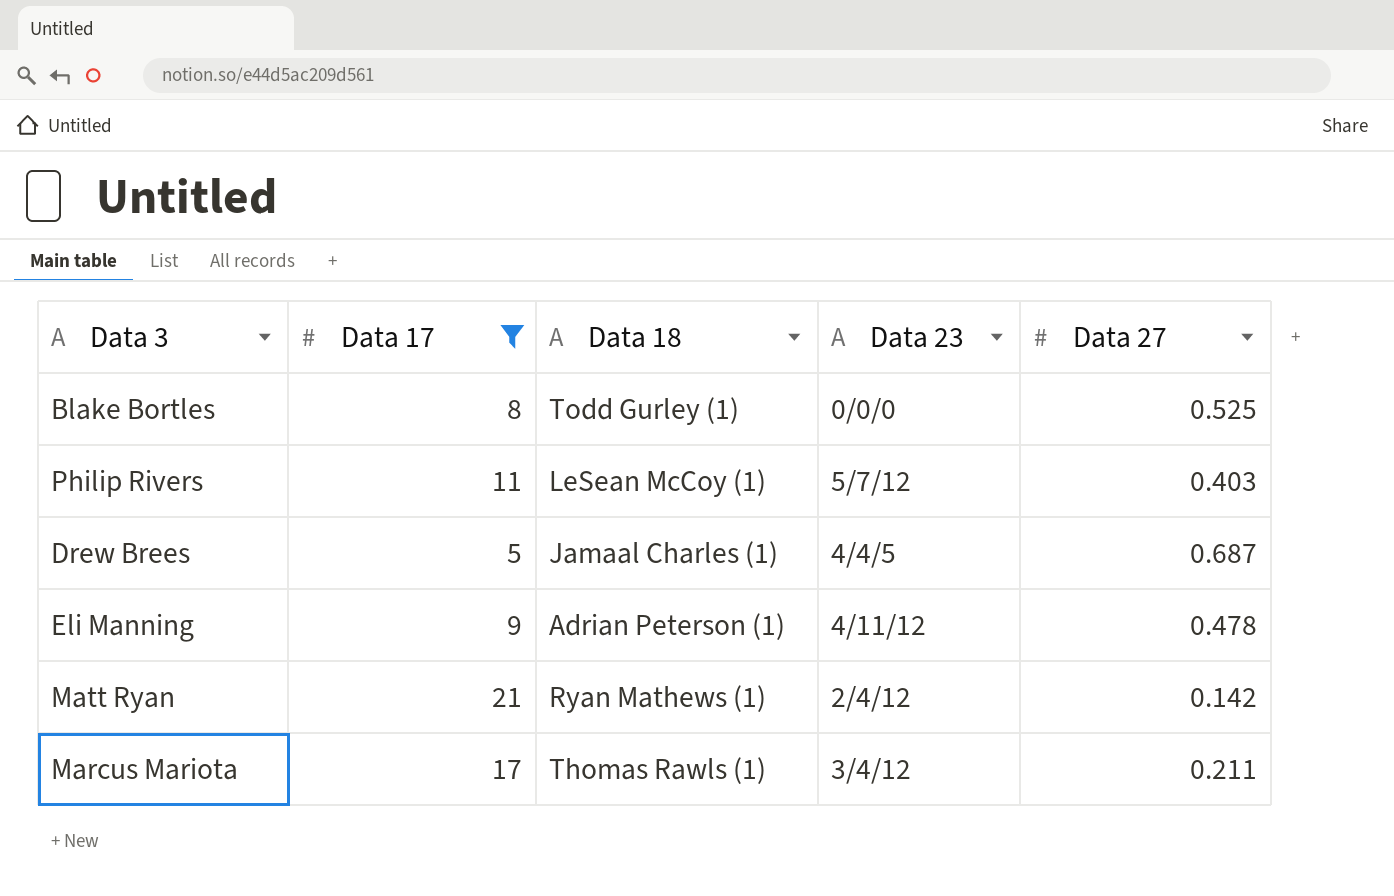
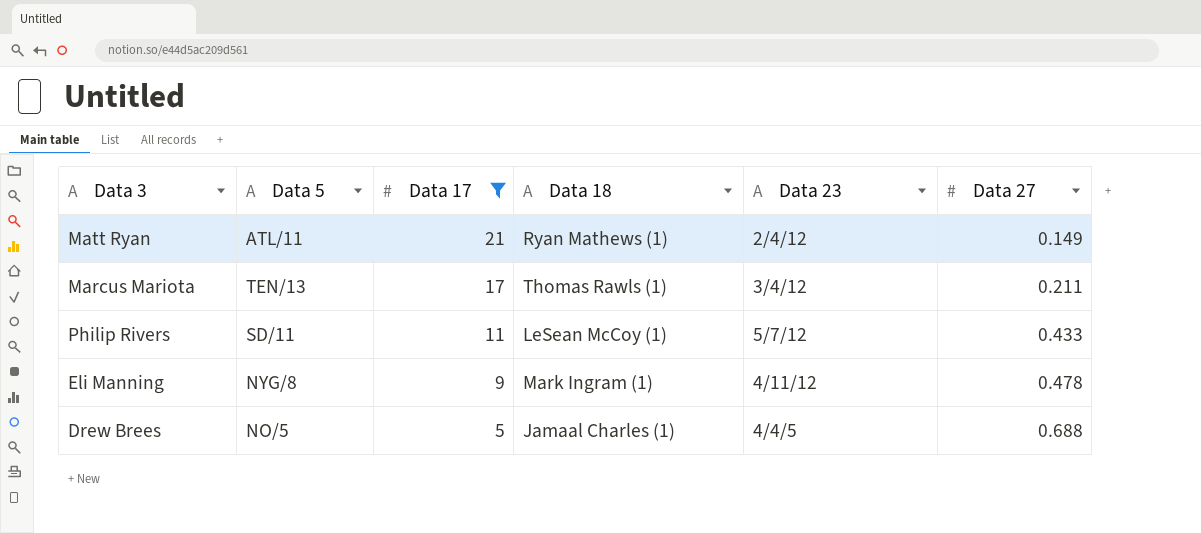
row order: none -> Data 17 descending
column Data 5 | position: none -> 2
row Blake Bortles: 8 | Todd Gurley (1) | 0/0/0 | 0.525 -> none
Matt Ryan | Data 27: 0.142 -> 0.149
Philip Rivers | Data 27: 0.403 -> 0.433
Eli Manning | Data 18: Adrian Peterson (1) -> Mark Ingram (1)
Drew Brees | Data 27: 0.687 -> 0.688

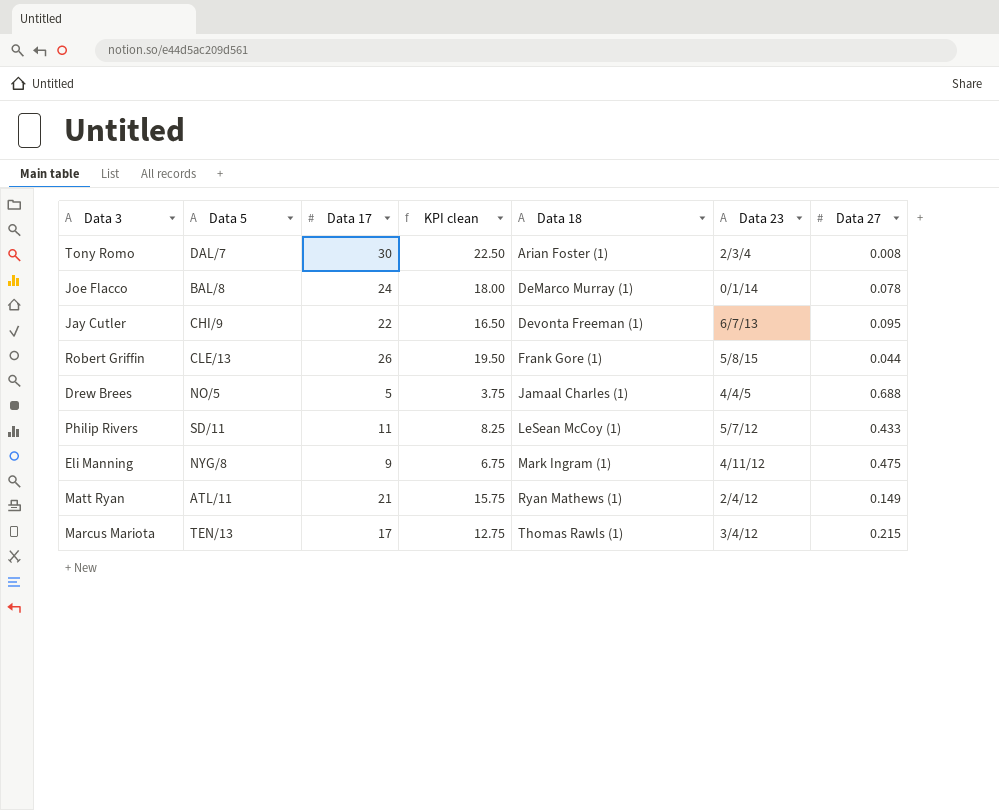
filter: Data 17 <= 21 -> none
row order: Data 17 descending -> Data 18 ascending
column KPI clean | formula: none -> [Data 17] * 0.75
Eli Manning | Data 27: 0.478 -> 0.475
Marcus Mariota | Data 27: 0.211 -> 0.215

